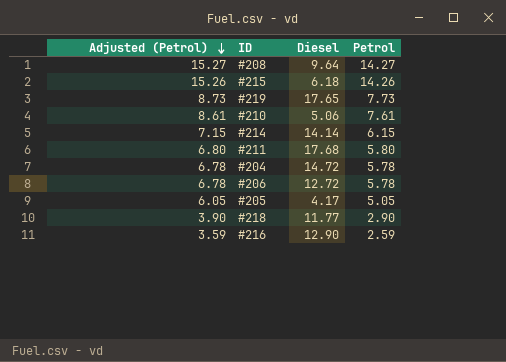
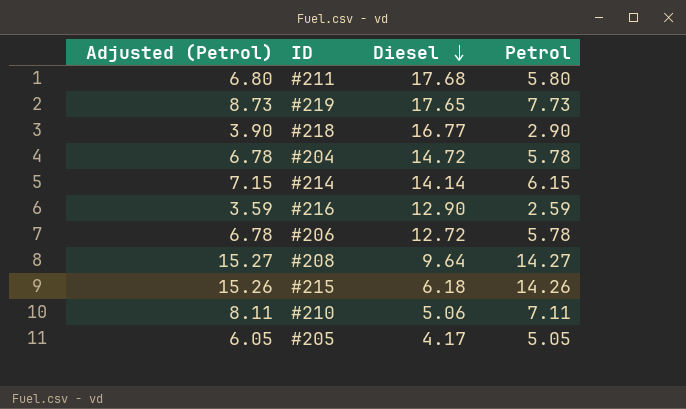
row order: Adjusted (Petrol) descending -> Diesel descending
#218 | Diesel: 11.77 -> 16.77
#210 | Adjusted (Petrol): 8.61 -> 8.11
#210 | Petrol: 7.61 -> 7.11

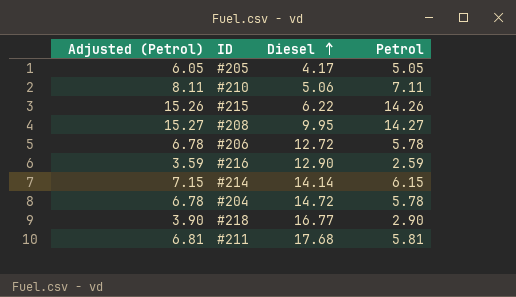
row order: Diesel descending -> Diesel ascending
row #219: 8.73 | 17.65 | 7.73 -> none
#215 | Diesel: 6.18 -> 6.22
#208 | Diesel: 9.64 -> 9.95
#211 | Adjusted (Petrol): 6.80 -> 6.81
#211 | Petrol: 5.80 -> 5.81

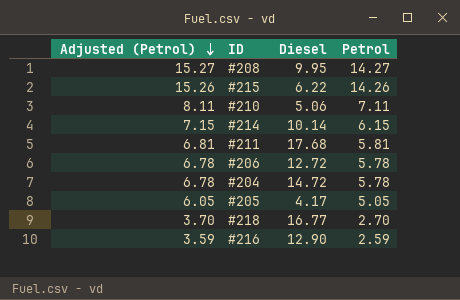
row order: Diesel ascending -> Adjusted (Petrol) descending
#214 | Diesel: 14.14 -> 10.14
#218 | Adjusted (Petrol): 3.90 -> 3.70
#218 | Petrol: 2.90 -> 2.70

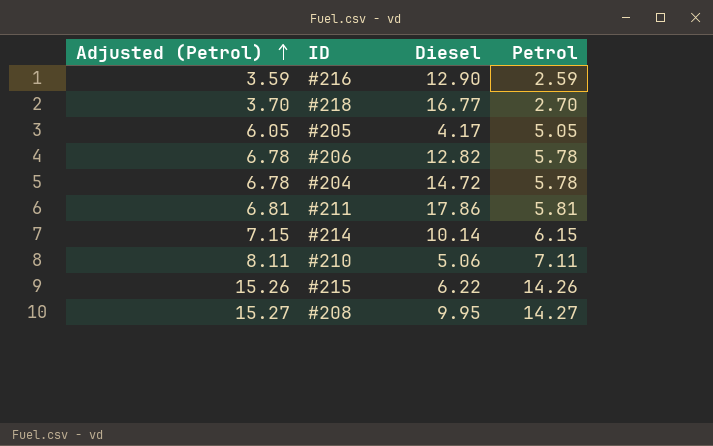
row order: Adjusted (Petrol) descending -> Adjusted (Petrol) ascending
#206 | Diesel: 12.72 -> 12.82
#211 | Diesel: 17.68 -> 17.86

